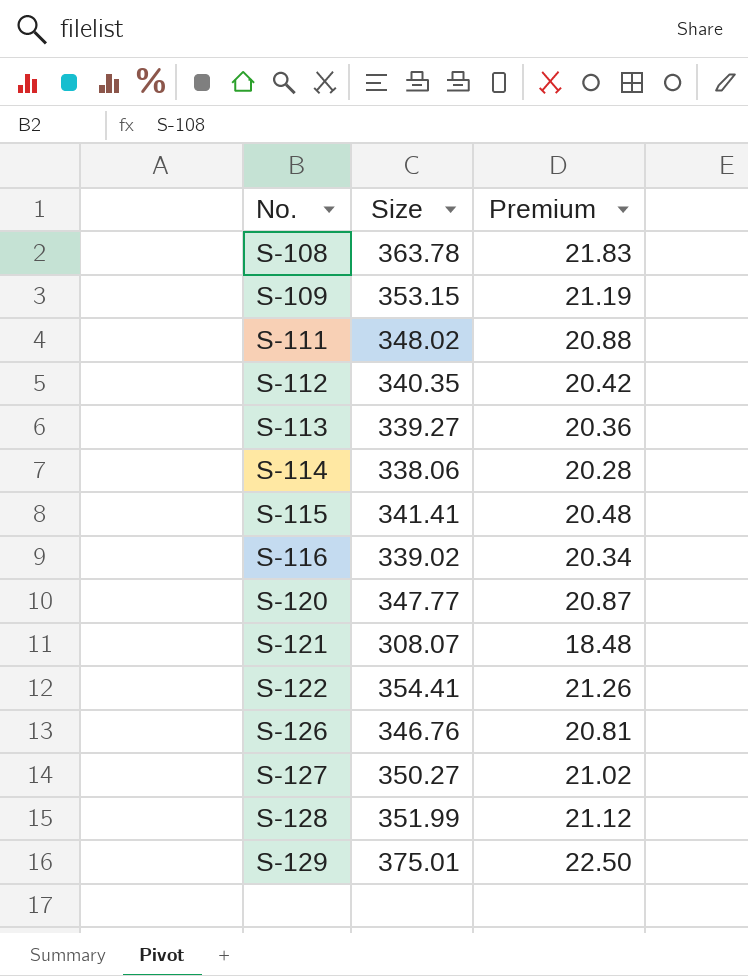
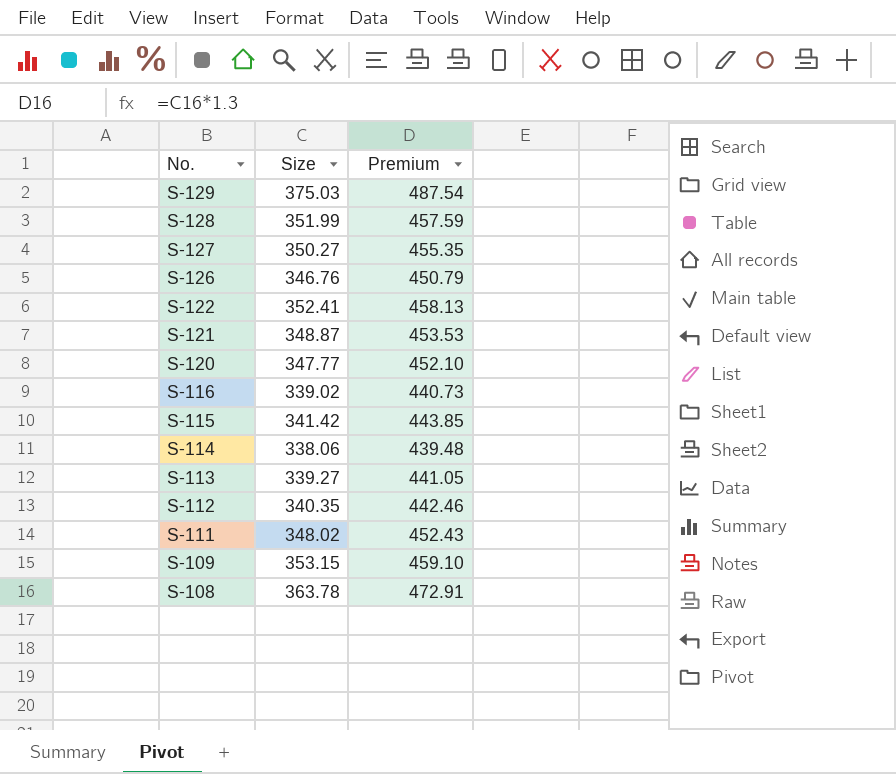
row order: No. ascending -> No. descending
column Premium | formula: [Size] * 0.06 -> [Size] * 1.3
S-129 | Size: 375.01 -> 375.03
S-122 | Size: 354.41 -> 352.41
S-121 | Size: 308.07 -> 348.87
S-115 | Size: 341.41 -> 341.42

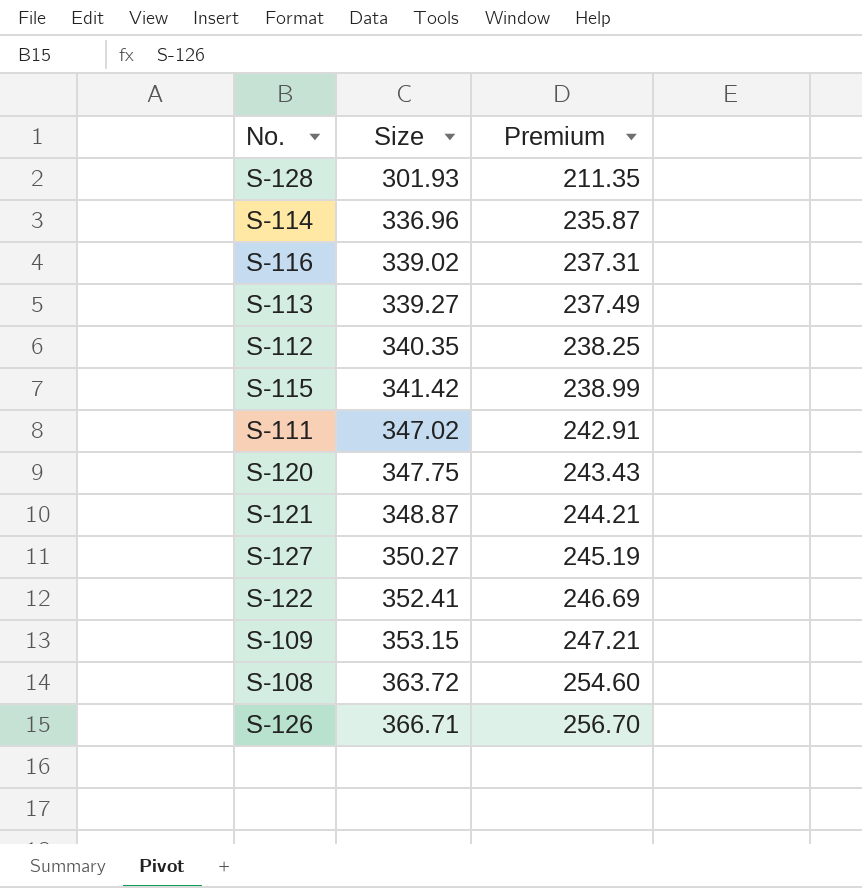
row order: No. descending -> Size ascending
column Premium | formula: [Size] * 1.3 -> [Size] * 0.7
row S-129: 375.03 | 487.54 -> none
S-128 | Size: 351.99 -> 301.93
S-114 | Size: 338.06 -> 336.96
S-111 | Size: 348.02 -> 347.02
S-120 | Size: 347.77 -> 347.75
S-108 | Size: 363.78 -> 363.72
S-126 | Size: 346.76 -> 366.71

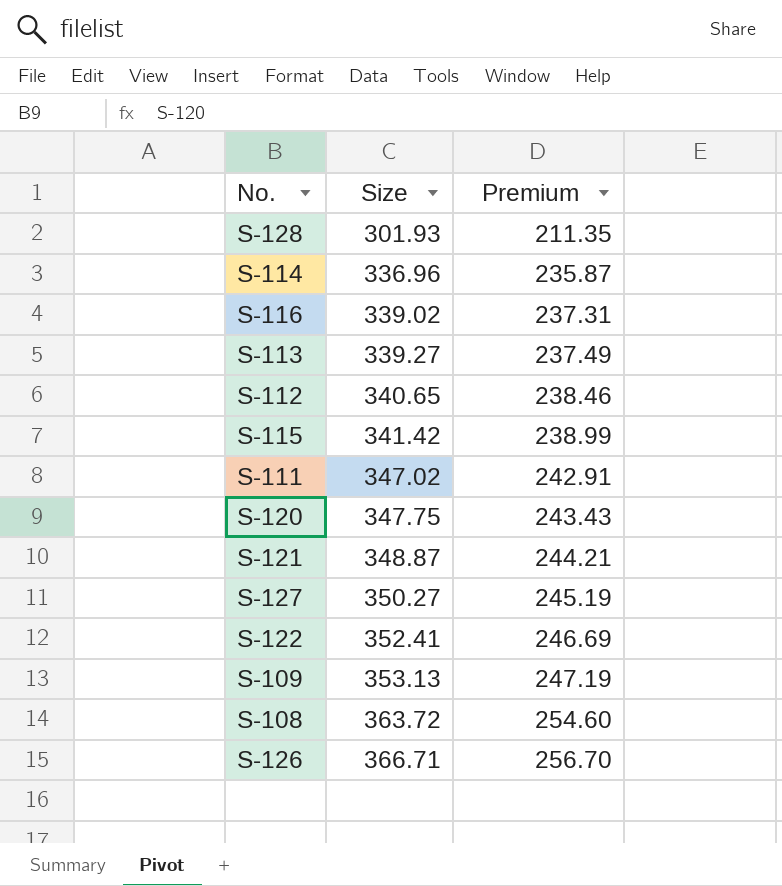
S-112 | Size: 340.35 -> 340.65
S-112 | Premium: 238.25 -> 238.46
S-109 | Size: 353.15 -> 353.13
S-109 | Premium: 247.21 -> 247.19

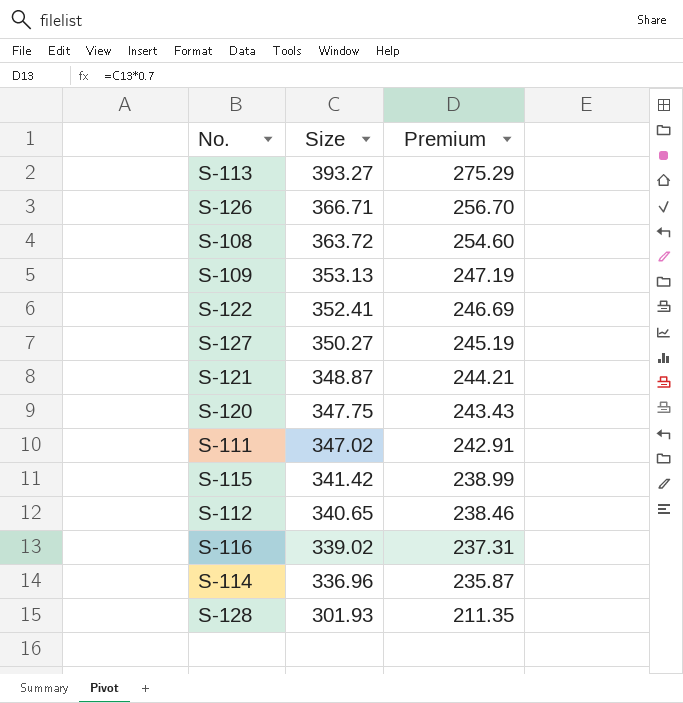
row order: Size ascending -> Size descending
S-113 | Size: 339.27 -> 393.27
S-113 | Premium: 237.49 -> 275.29

